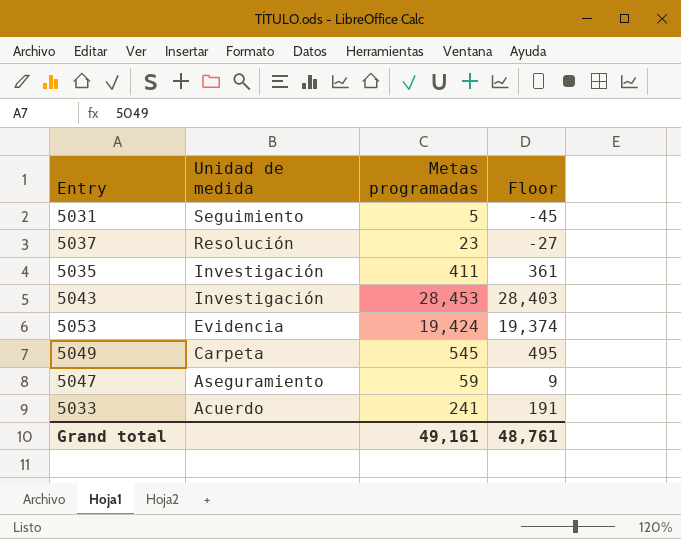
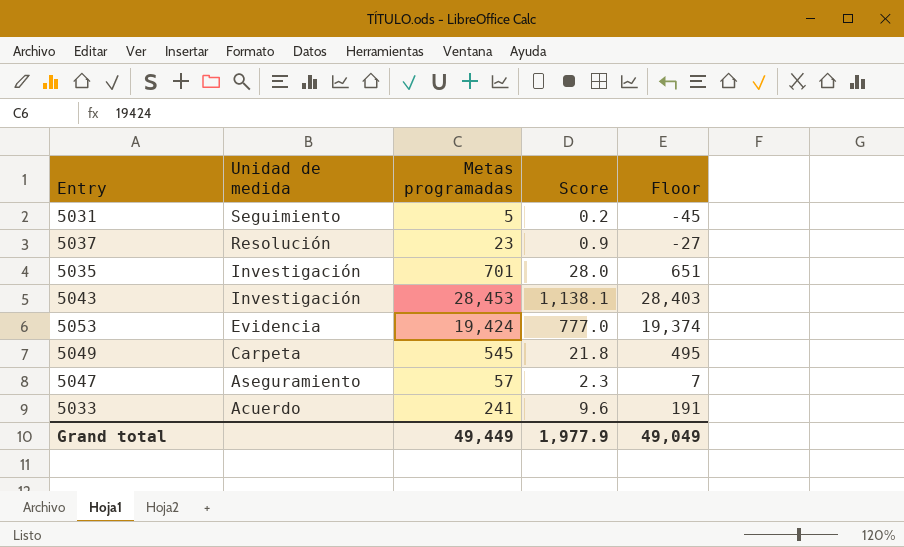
column Score | formula: none -> [Metas programadas] * 0.04
5035 | Metas programadas: 411 -> 701
5035 | Floor: 361 -> 651
5047 | Metas programadas: 59 -> 57
5047 | Floor: 9 -> 7
Grand total | Metas programadas: 49,161 -> 49,449
Grand total | Floor: 48,761 -> 49,049

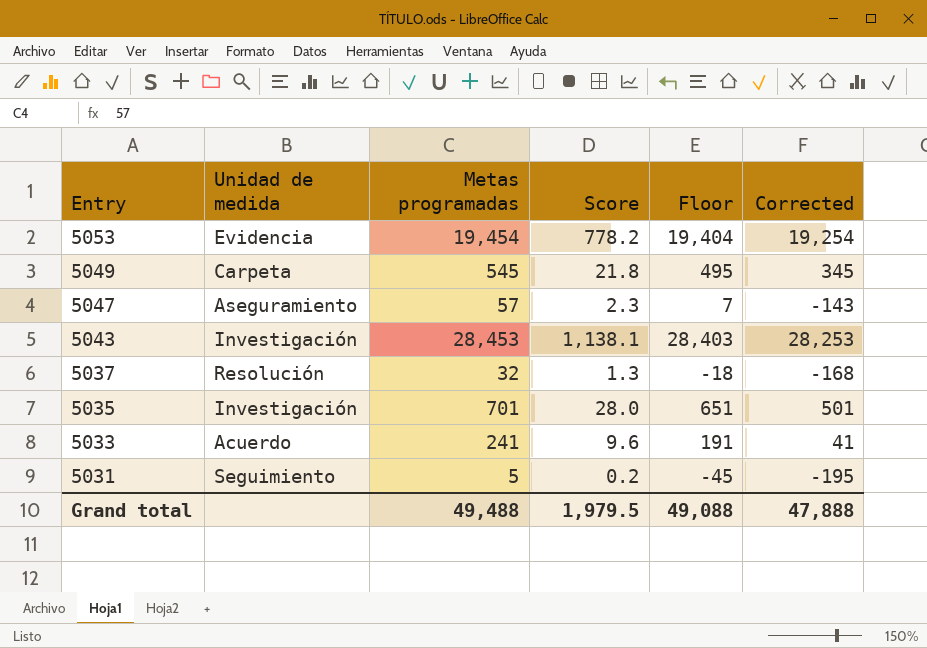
row order: Unidad de medida descending -> Entry descending
column Corrected | formula: none -> [Metas programadas] - 200
5053 | Metas programadas: 19,424 -> 19,454
5053 | Score: 777.0 -> 778.2
5053 | Floor: 19,374 -> 19,404
5037 | Metas programadas: 23 -> 32
5037 | Score: 0.9 -> 1.3
5037 | Floor: -27 -> -18
Grand total | Metas programadas: 49,449 -> 49,488
Grand total | Score: 1,977.9 -> 1,979.5
Grand total | Floor: 49,049 -> 49,088

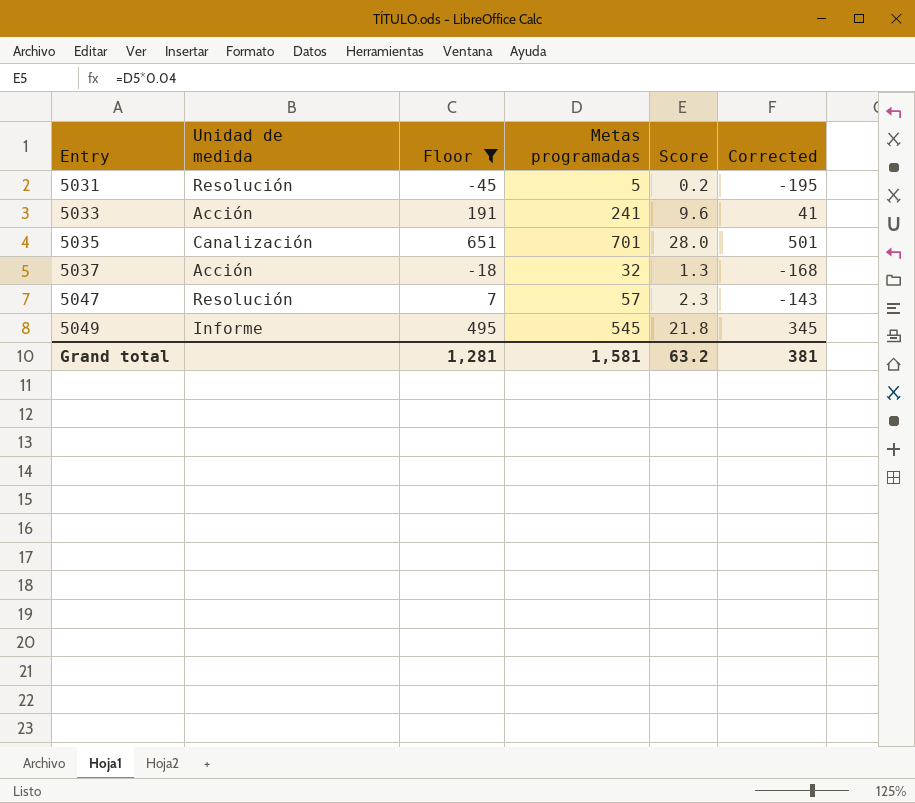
filter: none -> Floor <= 651
row order: Entry descending -> Entry ascending
column Floor | position: 5 -> 3
5031 | Unidad de medida: Seguimiento -> Resolución
5033 | Unidad de medida: Acuerdo -> Acción
5035 | Unidad de medida: Investigación -> Canalización
5037 | Unidad de medida: Resolución -> Acción
5047 | Unidad de medida: Aseguramiento -> Resolución
5049 | Unidad de medida: Carpeta -> Informe
Grand total | Floor: 49,088 -> 1,281
Grand total | Metas programadas: 49,488 -> 1,581
Grand total | Score: 1,979.5 -> 63.2
Grand total | Corrected: 47,888 -> 381

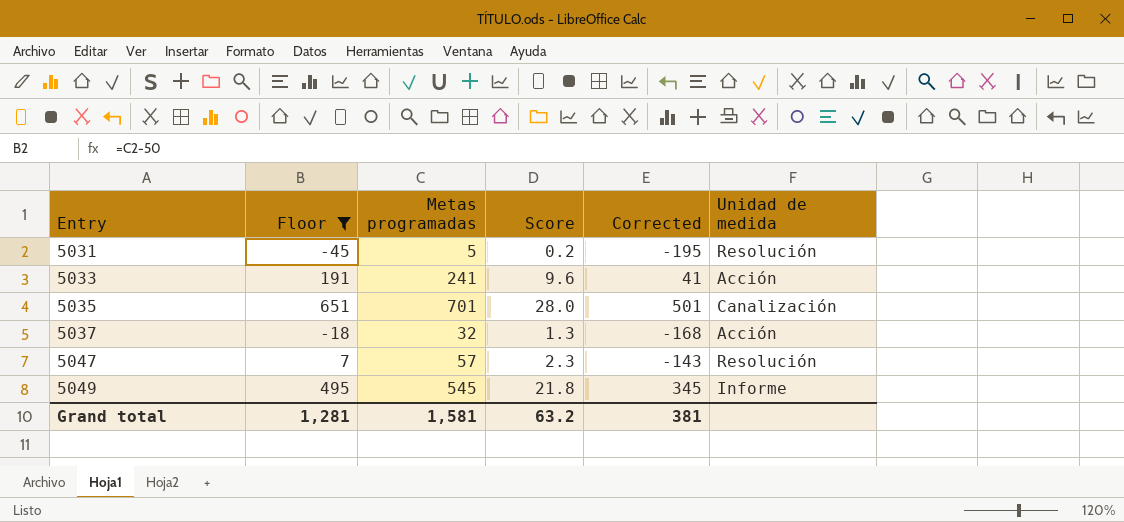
column Unidad de medida | position: 2 -> 6

